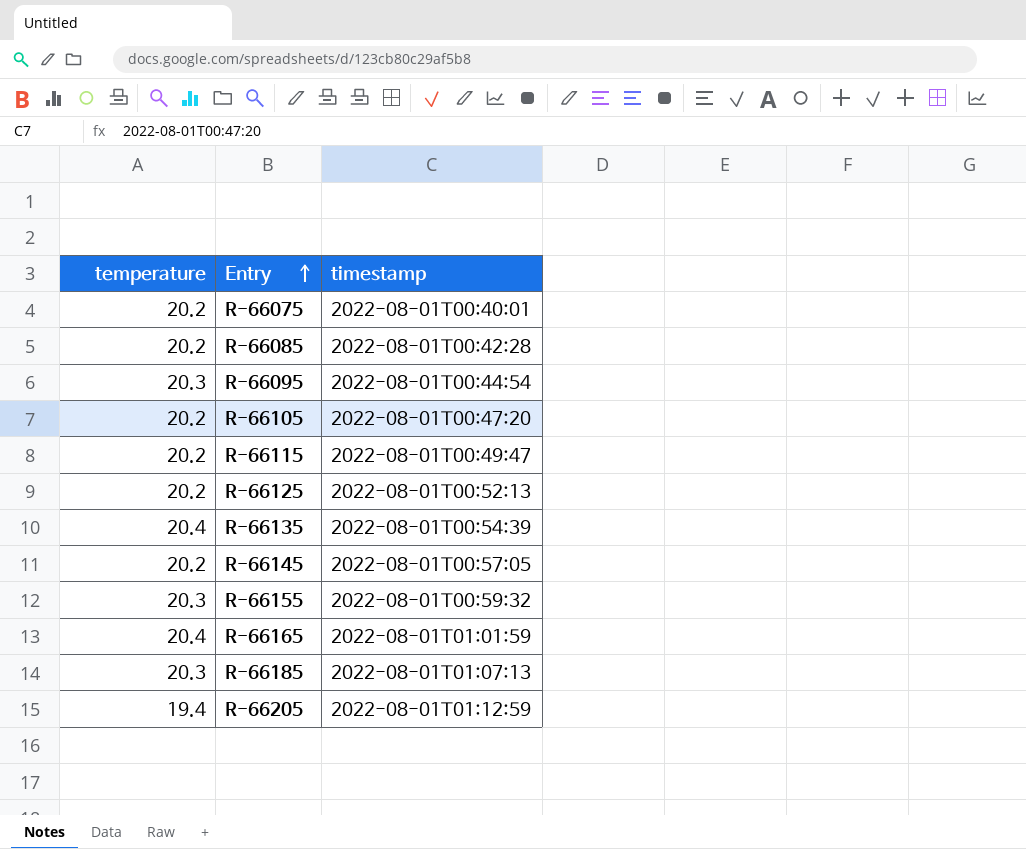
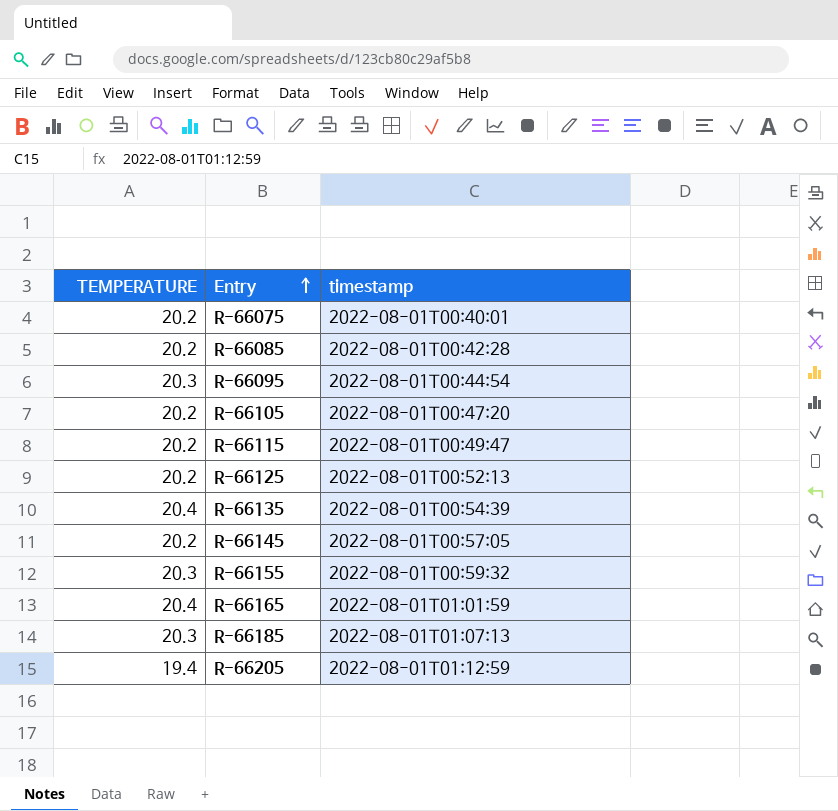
column name: temperature -> TEMPERATURE

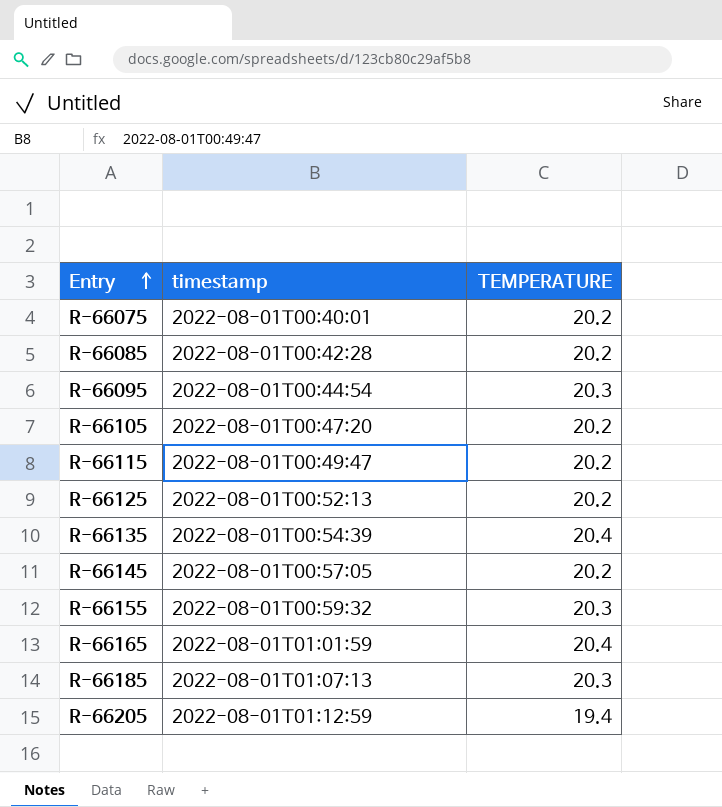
column TEMPERATURE | position: 1 -> 3

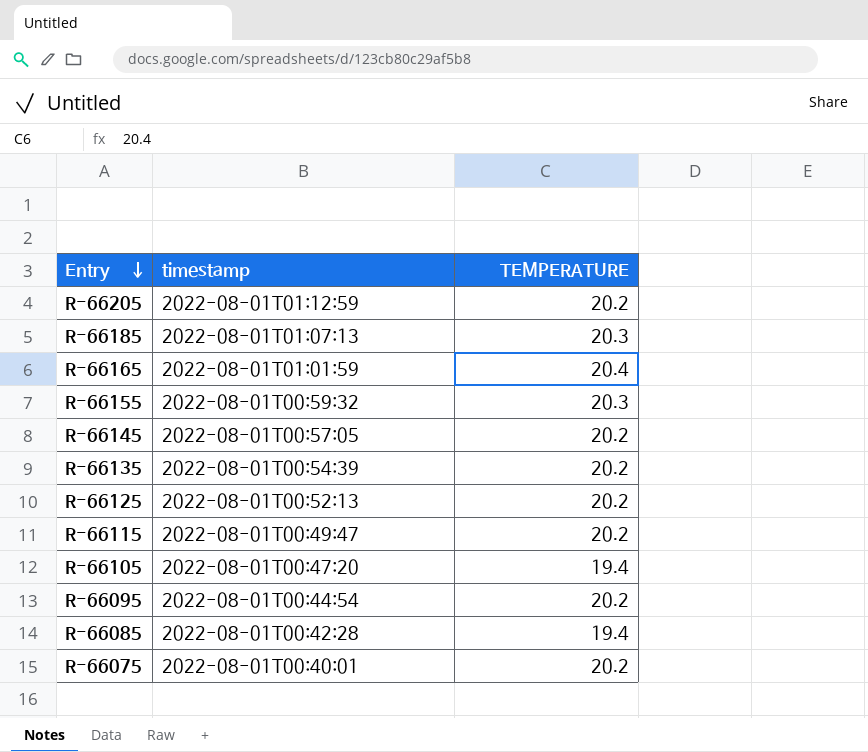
row order: Entry ascending -> Entry descending
R-66205 | TEMPERATURE: 19.4 -> 20.2
R-66135 | TEMPERATURE: 20.4 -> 20.2
R-66105 | TEMPERATURE: 20.2 -> 19.4
R-66095 | TEMPERATURE: 20.3 -> 20.2
R-66085 | TEMPERATURE: 20.2 -> 19.4

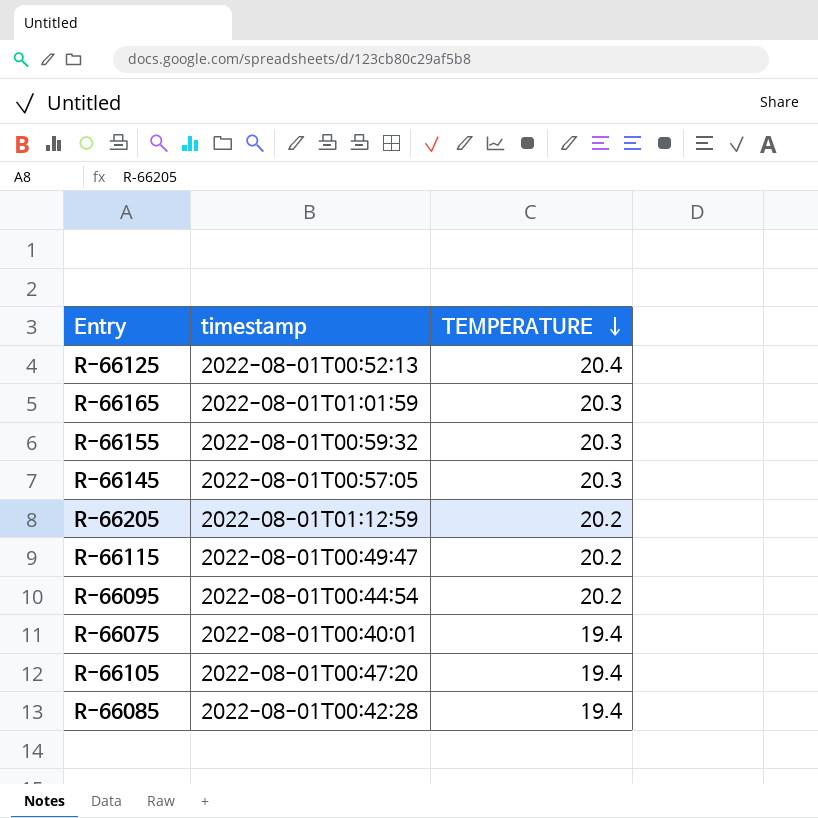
row order: Entry descending -> TEMPERATURE descending
row R-66185: 2022-08-01T01:07:13 | 20.3 -> none
row R-66135: 2022-08-01T00:54:39 | 20.2 -> none
R-66125 | TEMPERATURE: 20.2 -> 20.4
R-66165 | TEMPERATURE: 20.4 -> 20.3
R-66145 | TEMPERATURE: 20.2 -> 20.3
R-66075 | TEMPERATURE: 20.2 -> 19.4

